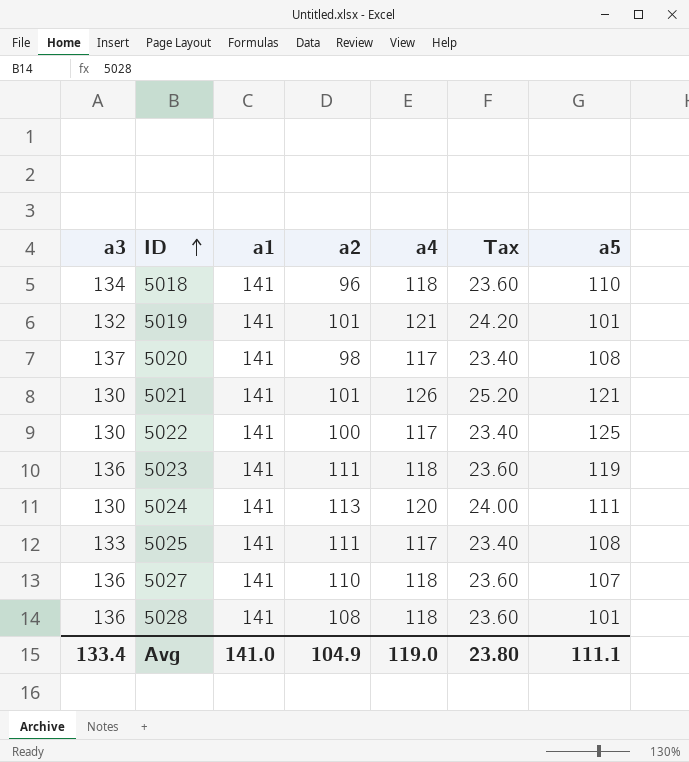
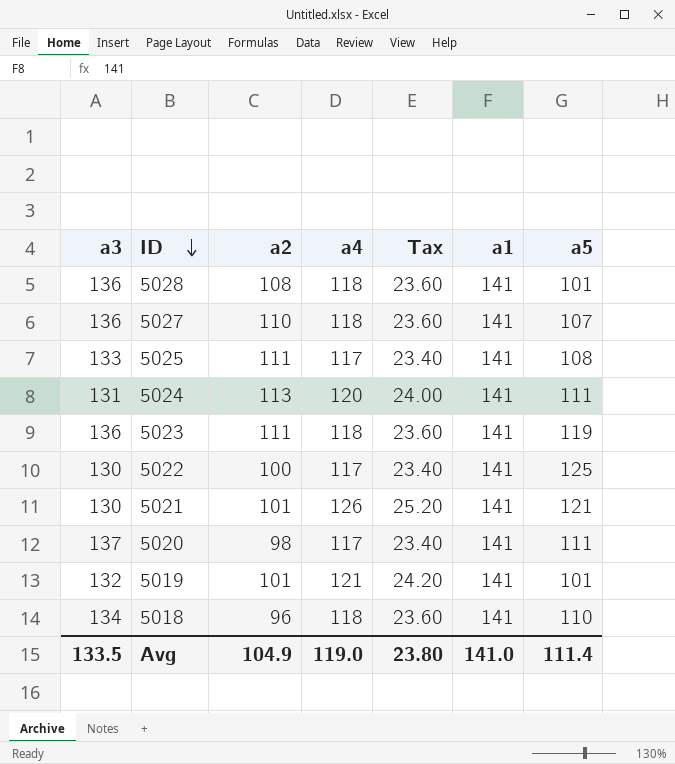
row order: ID ascending -> ID descending
column a1 | position: 3 -> 6
5024 | a3: 130 -> 131
5020 | a5: 108 -> 111
Avg | a3: 133.4 -> 133.5
Avg | a5: 111.1 -> 111.4

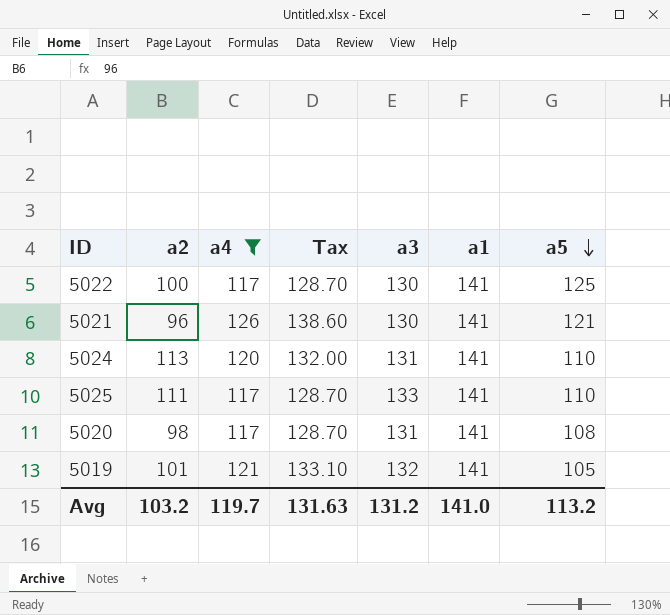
filter: none -> a4 != 118
row order: ID descending -> a5 descending
column Tax | formula: [a4] * 0.2 -> [a4] * 1.1
column a3 | position: 1 -> 5
5021 | a2: 101 -> 96
5024 | a5: 111 -> 110
5025 | a5: 108 -> 110
5020 | a3: 137 -> 131
5020 | a5: 111 -> 108
5019 | a5: 101 -> 105
Avg | a2: 104.9 -> 103.2
Avg | a4: 119.0 -> 119.7
Avg | Tax: 23.80 -> 131.63
Avg | a3: 133.5 -> 131.2
Avg | a5: 111.4 -> 113.2

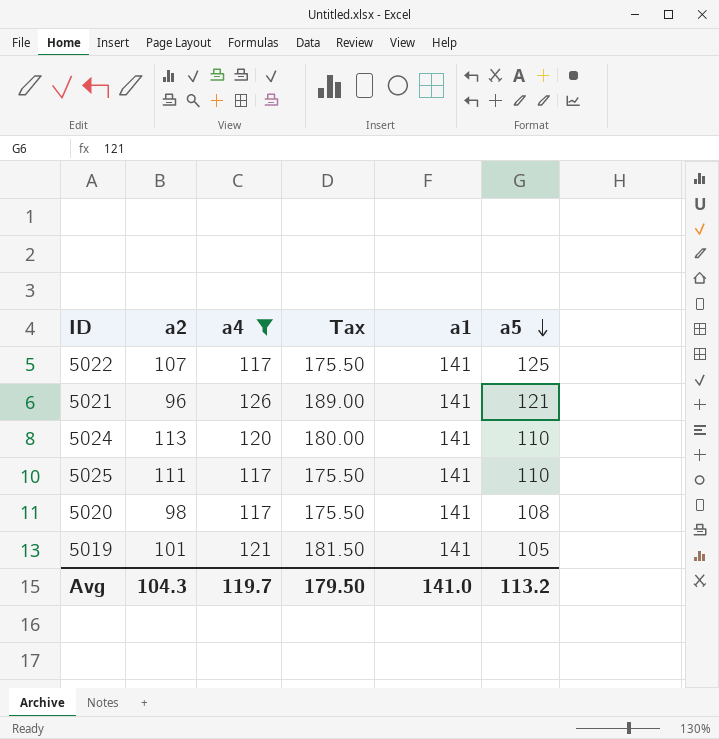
column a3 | position: 5 -> none
column Tax | formula: [a4] * 1.1 -> [a4] * 1.5
5022 | a2: 100 -> 107
Avg | a2: 103.2 -> 104.3
Avg | Tax: 131.63 -> 179.50

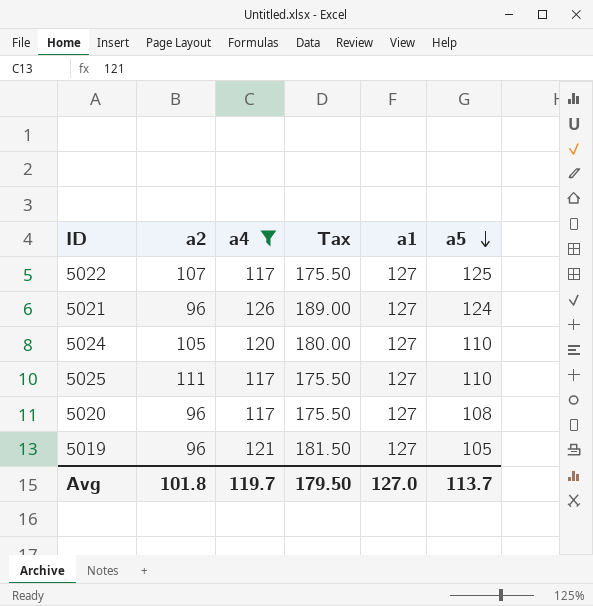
5022 | a1: 141 -> 127
5021 | a1: 141 -> 127
5021 | a5: 121 -> 124
5024 | a2: 113 -> 105
5024 | a1: 141 -> 127
5025 | a1: 141 -> 127
5020 | a2: 98 -> 96
5020 | a1: 141 -> 127
5019 | a2: 101 -> 96
5019 | a1: 141 -> 127
Avg | a2: 104.3 -> 101.8
Avg | a1: 141.0 -> 127.0
Avg | a5: 113.2 -> 113.7

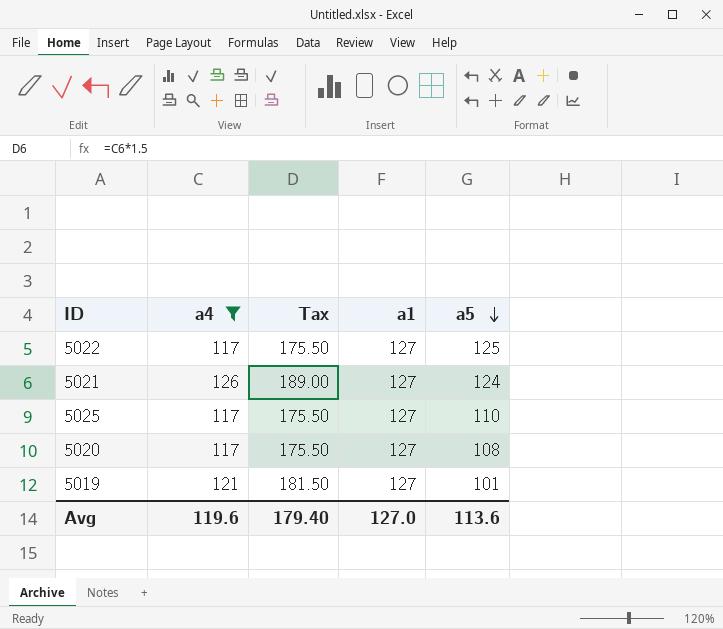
column a2 | position: 2 -> none
row 5024: 105 | 120 | 180.00 | 127 | 110 -> none
5019 | a5: 105 -> 101
Avg | a4: 119.7 -> 119.6
Avg | Tax: 179.50 -> 179.40
Avg | a5: 113.7 -> 113.6

